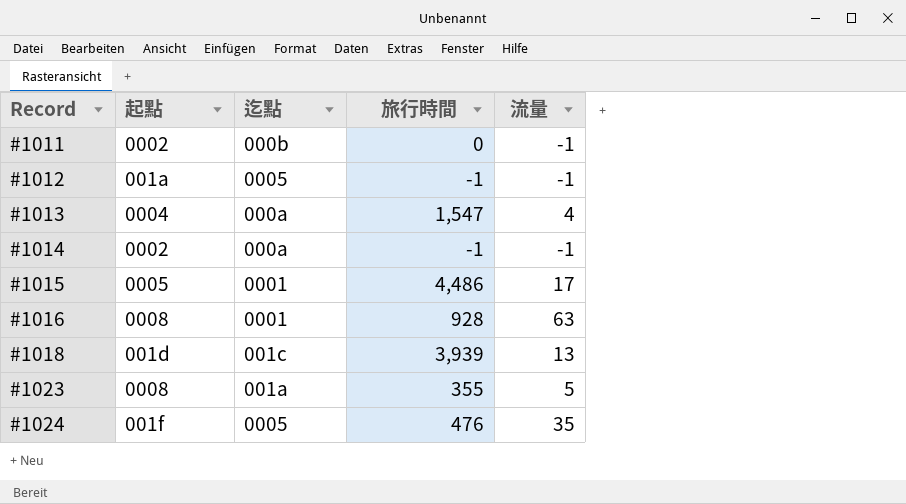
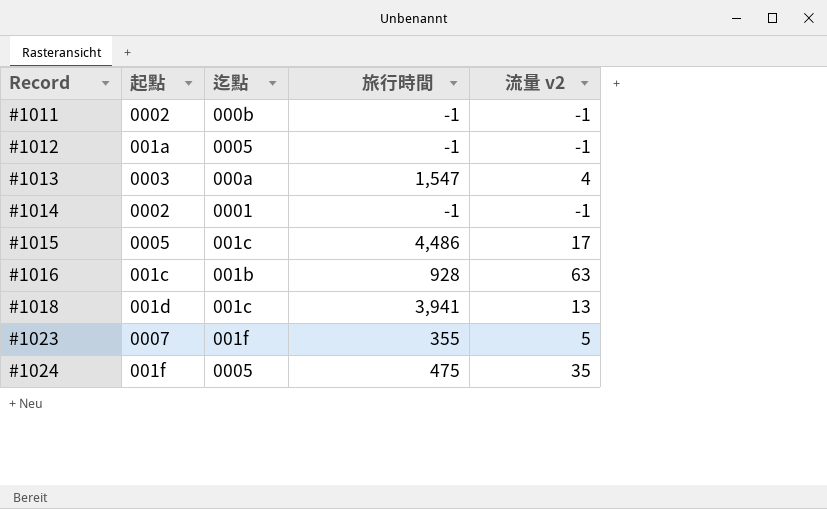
column name: 流量 -> 流量 v2
#1011 | 旅行時間: 0 -> -1
#1013 | 起點: 0004 -> 0003
#1014 | 迄點: 000a -> 0001
#1015 | 迄點: 0001 -> 001c
#1016 | 起點: 0008 -> 001c
#1016 | 迄點: 0001 -> 001b
#1018 | 旅行時間: 3,939 -> 3,941
#1023 | 起點: 0008 -> 0007
#1023 | 迄點: 001a -> 001f
#1024 | 旅行時間: 476 -> 475

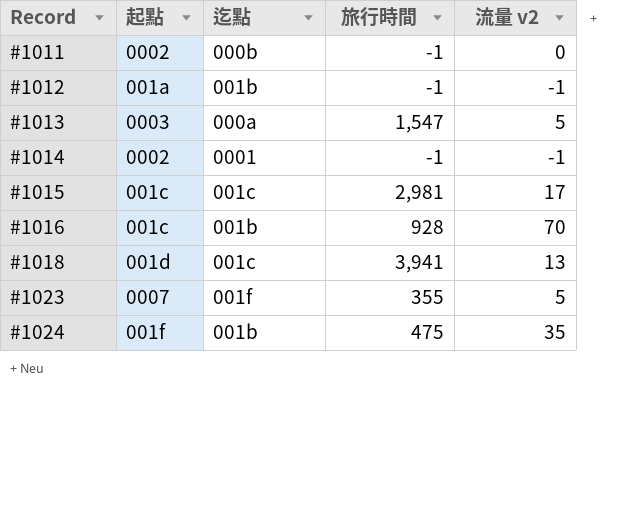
#1011 | 流量 v2: -1 -> 0
#1012 | 迄點: 0005 -> 001b
#1013 | 流量 v2: 4 -> 5
#1015 | 起點: 0005 -> 001c
#1015 | 旅行時間: 4,486 -> 2,981
#1016 | 流量 v2: 63 -> 70
#1024 | 迄點: 0005 -> 001b

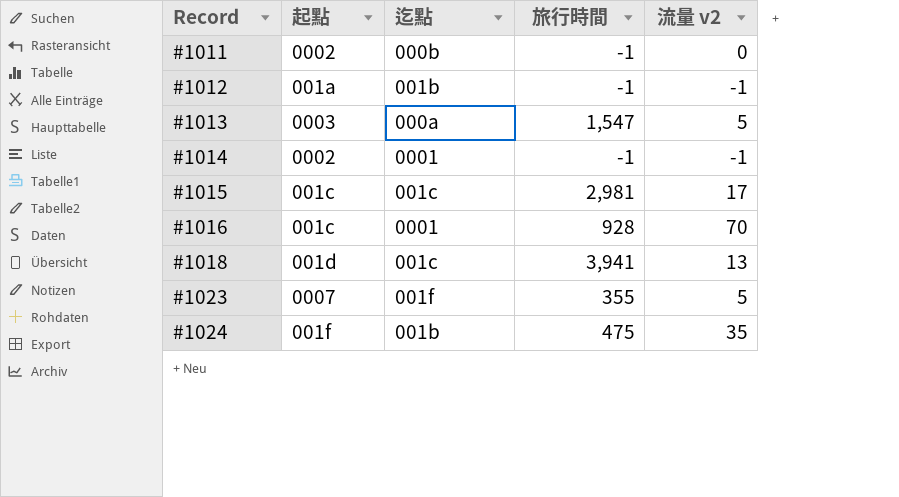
#1016 | 迄點: 001b -> 0001

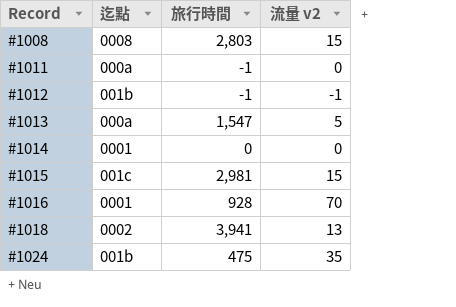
column 起點 | position: 2 -> none
row #1023: 0007 | 001f | 355 | 5 -> none
row #1008: none -> 0008 | 2,803 | 15
#1011 | 迄點: 000b -> 000a
#1014 | 旅行時間: -1 -> 0
#1014 | 流量 v2: -1 -> 0
#1015 | 流量 v2: 17 -> 15
#1018 | 迄點: 001c -> 0002

